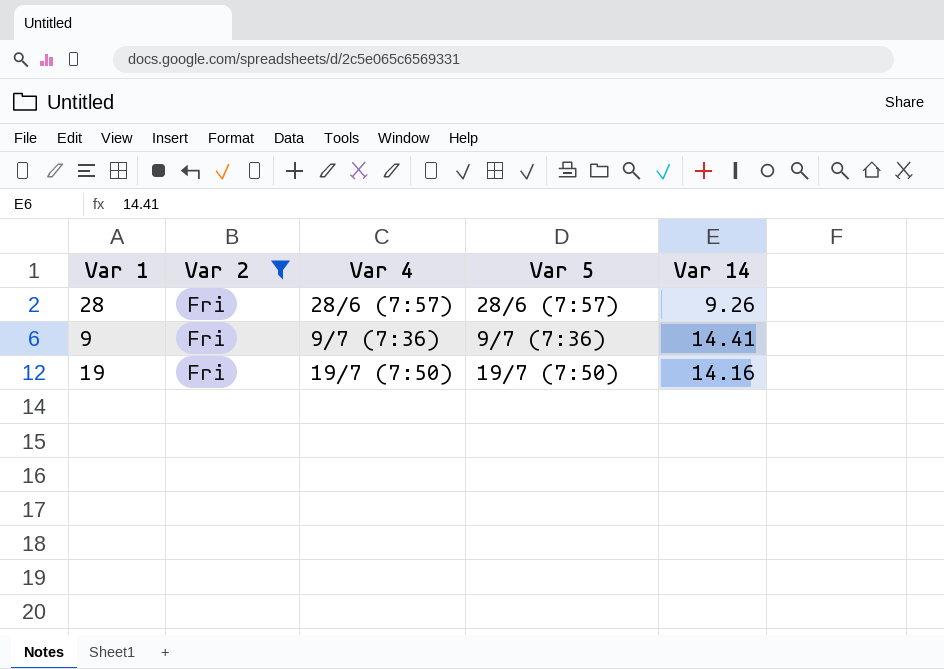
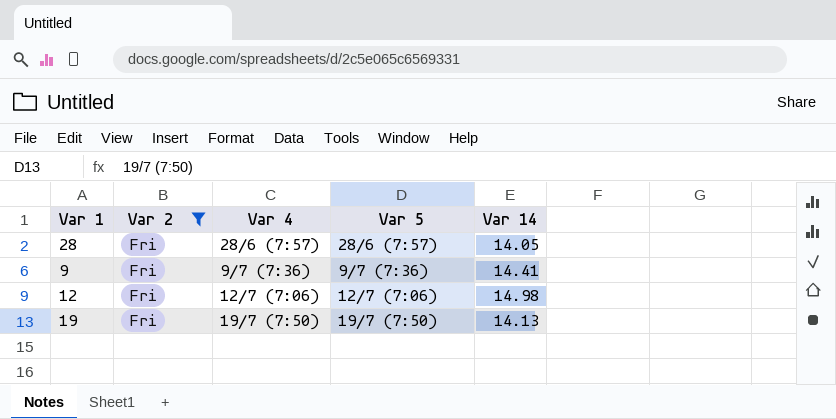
28 | Var 14: 9.26 -> 14.05
row 12: none -> Fri | 12/7 (7:06) | 12/7 (7:06) | 14.98
19 | Var 14: 14.16 -> 14.13

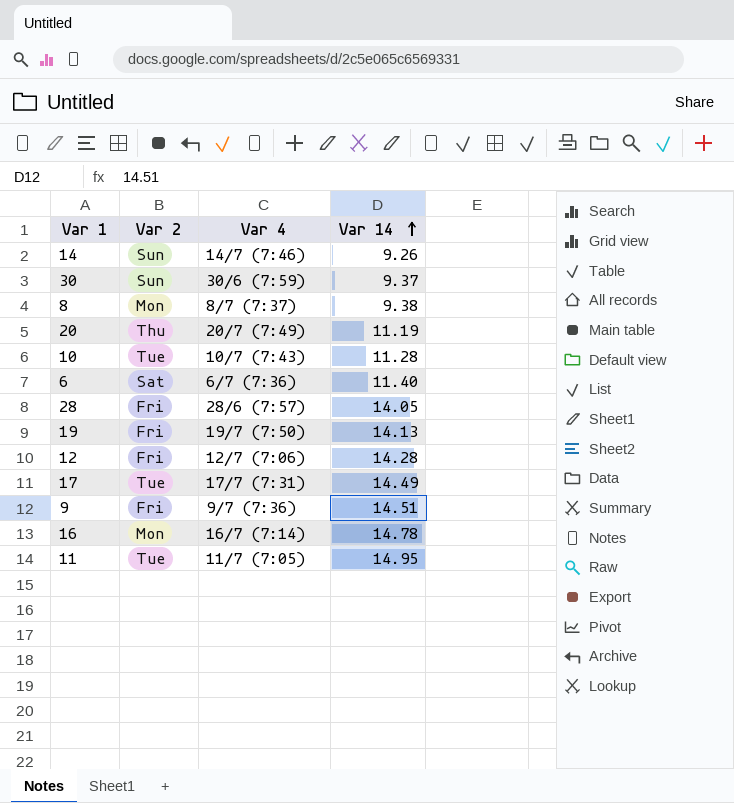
filter: Var 2 = Fri -> none
row order: none -> Var 14 ascending
column Var 5 | position: 4 -> none
12 | Var 14: 14.98 -> 14.28
9 | Var 14: 14.41 -> 14.51

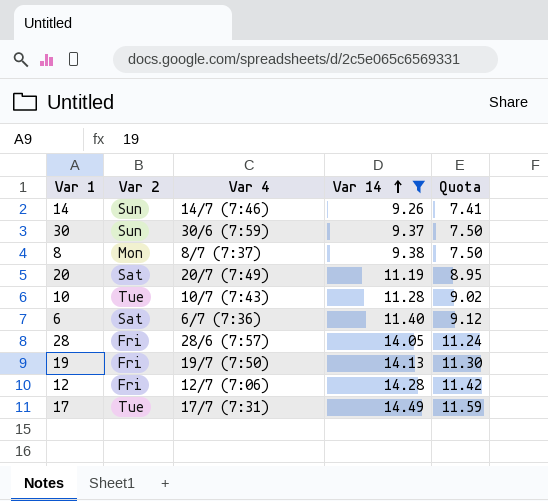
filter: none -> Var 14 <= 14.49
column Quota | formula: none -> [Var 14] * 0.8
20 | Var 2: Thu -> Sat

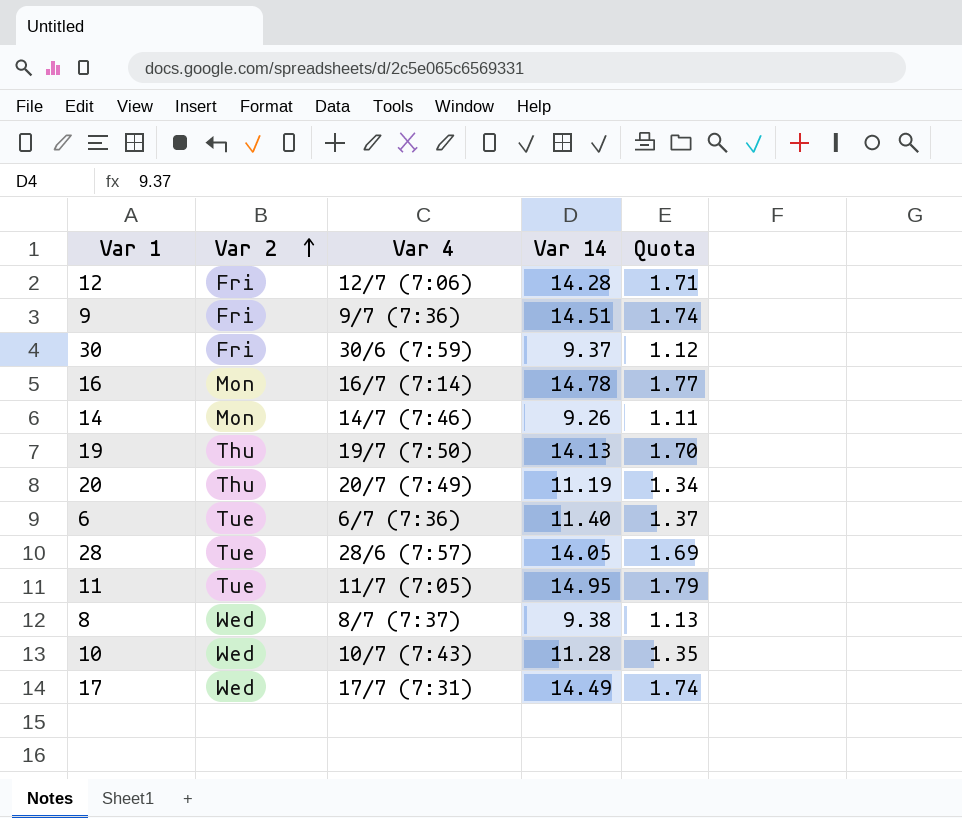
filter: Var 14 <= 14.49 -> none
row order: Var 14 ascending -> Var 2 ascending
column Quota | formula: [Var 14] * 0.8 -> [Var 14] * 0.12
30 | Var 2: Sun -> Fri
14 | Var 2: Sun -> Mon
19 | Var 2: Fri -> Thu
20 | Var 2: Sat -> Thu
6 | Var 2: Sat -> Tue
28 | Var 2: Fri -> Tue
8 | Var 2: Mon -> Wed
10 | Var 2: Tue -> Wed
17 | Var 2: Tue -> Wed

